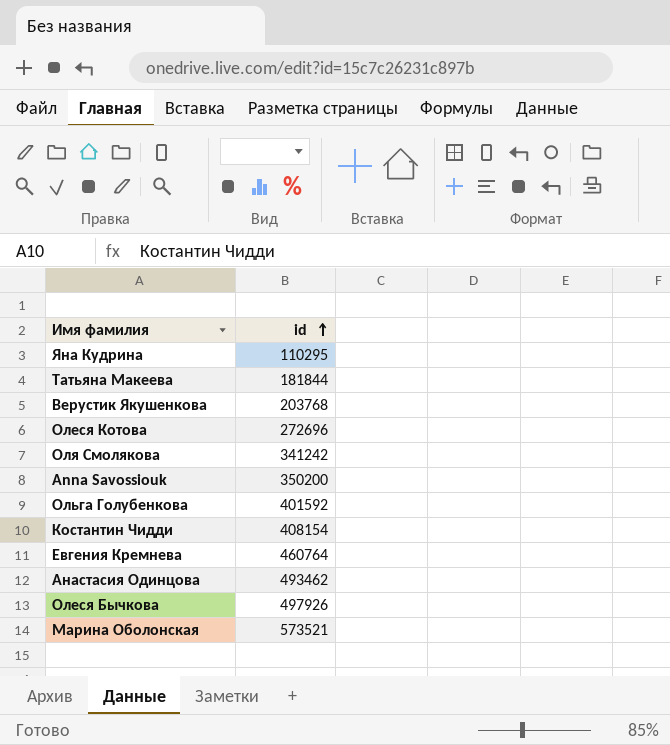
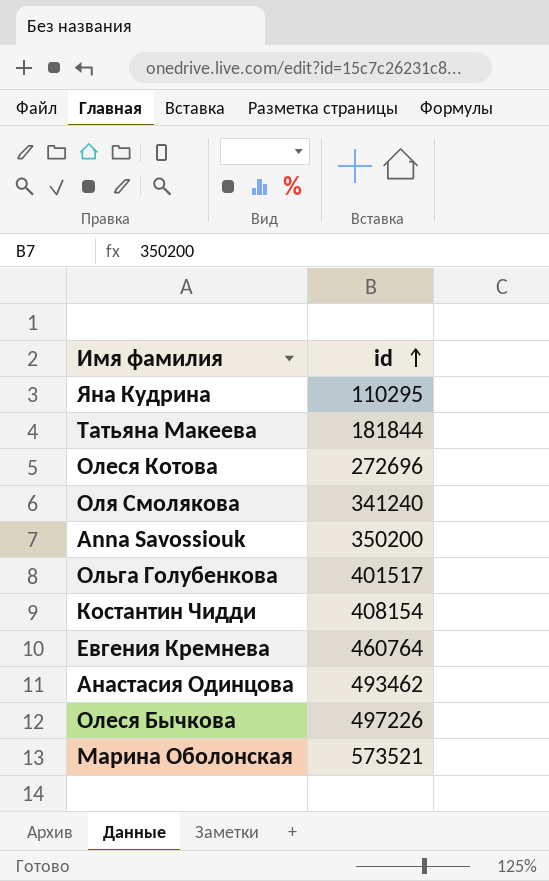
row Верустик Якушенкова: 203768 -> none
Оля Смолякова | id: 341242 -> 341240
Ольга Голубенкова | id: 401592 -> 401517
Олеся Бычкова | id: 497926 -> 497226

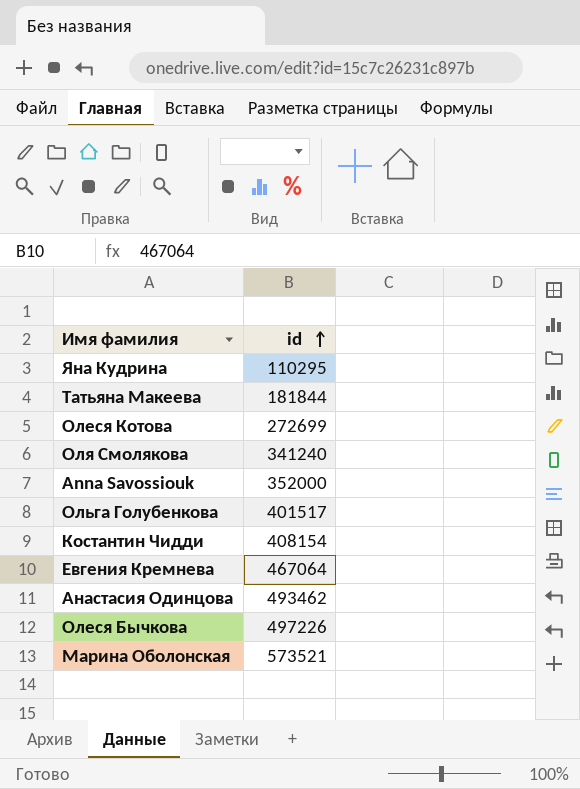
Олеся Котова | id: 272696 -> 272699
Anna Savossiouk | id: 350200 -> 352000
Евгения Кремнева | id: 460764 -> 467064

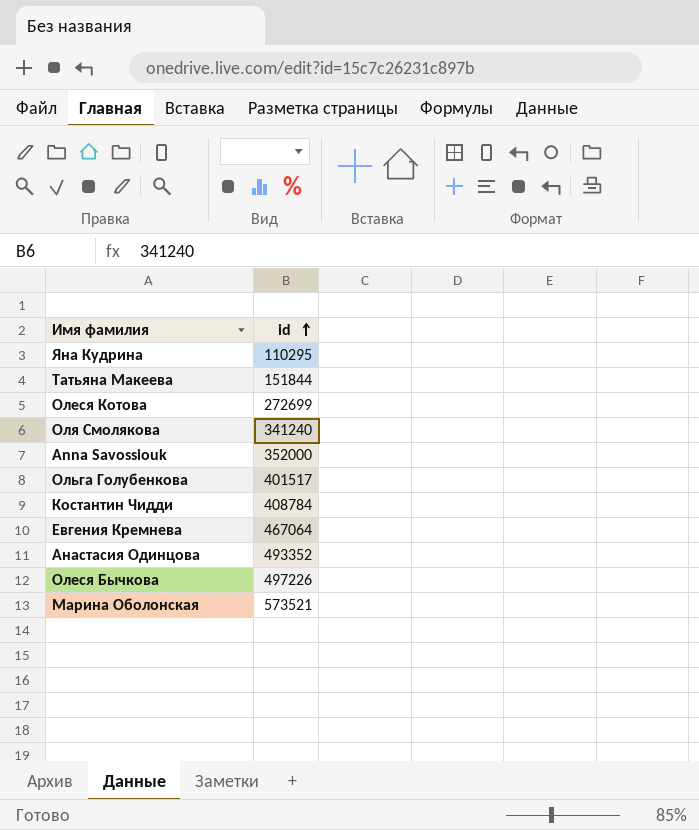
Татьяна Макеева | id: 181844 -> 151844
Костантин Чидди | id: 408154 -> 408784
Анастасия Одинцова | id: 493462 -> 493352

